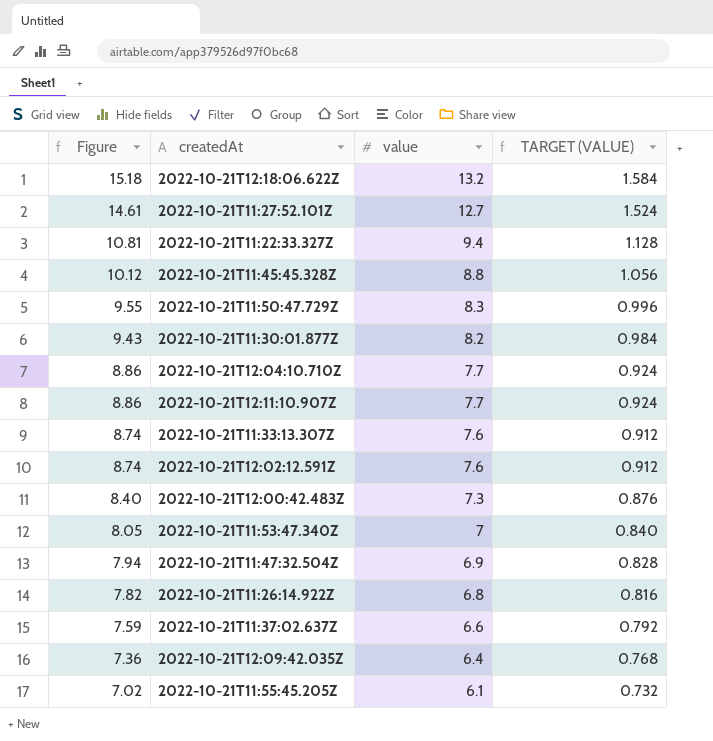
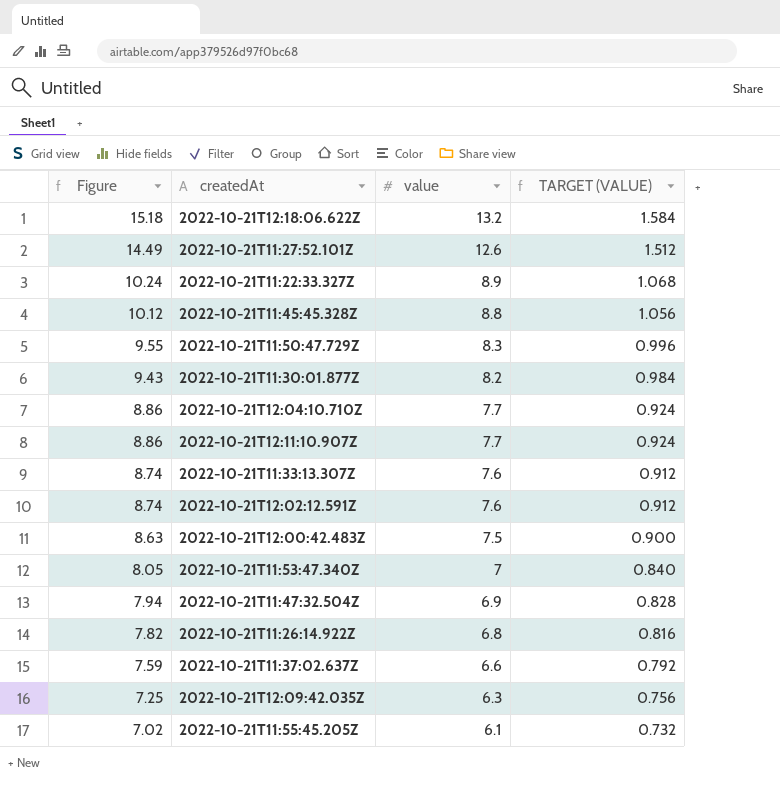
2022-10-21T11:27:52.101Z | Figure: 14.61 -> 14.49
2022-10-21T11:27:52.101Z | value: 12.7 -> 12.6
2022-10-21T11:27:52.101Z | TARGET (VALUE): 1.524 -> 1.512
2022-10-21T11:22:33.327Z | Figure: 10.81 -> 10.24
2022-10-21T11:22:33.327Z | value: 9.4 -> 8.9
2022-10-21T11:22:33.327Z | TARGET (VALUE): 1.128 -> 1.068
2022-10-21T12:00:42.483Z | Figure: 8.40 -> 8.63
2022-10-21T12:00:42.483Z | value: 7.3 -> 7.5
2022-10-21T12:00:42.483Z | TARGET (VALUE): 0.876 -> 0.900
2022-10-21T12:09:42.035Z | Figure: 7.36 -> 7.25
2022-10-21T12:09:42.035Z | value: 6.4 -> 6.3
2022-10-21T12:09:42.035Z | TARGET (VALUE): 0.768 -> 0.756

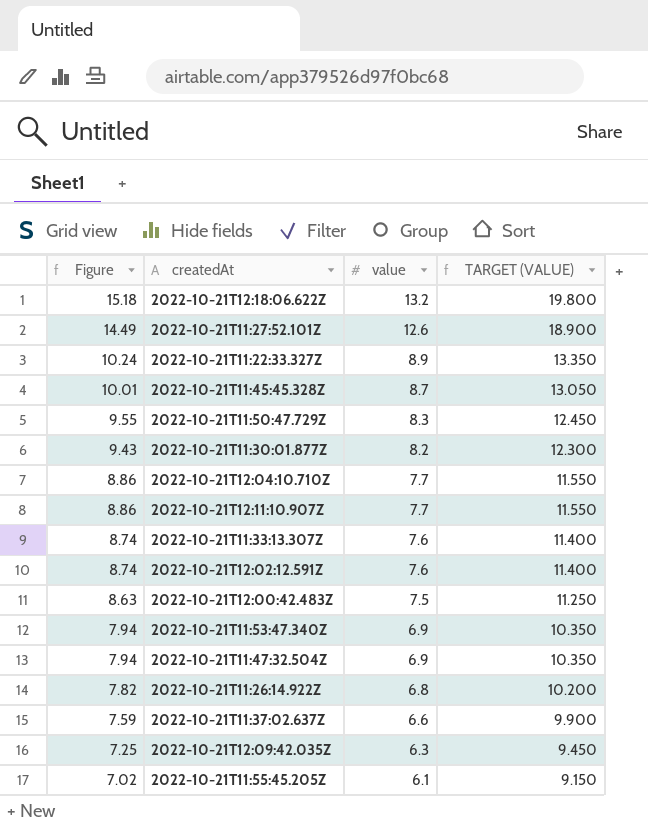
column TARGET (VALUE) | formula: [value] * 0.12 -> [value] * 1.5
2022-10-21T11:45:45.328Z | Figure: 10.12 -> 10.01
2022-10-21T11:45:45.328Z | value: 8.8 -> 8.7
2022-10-21T11:53:47.340Z | Figure: 8.05 -> 7.94
2022-10-21T11:53:47.340Z | value: 7 -> 6.9

